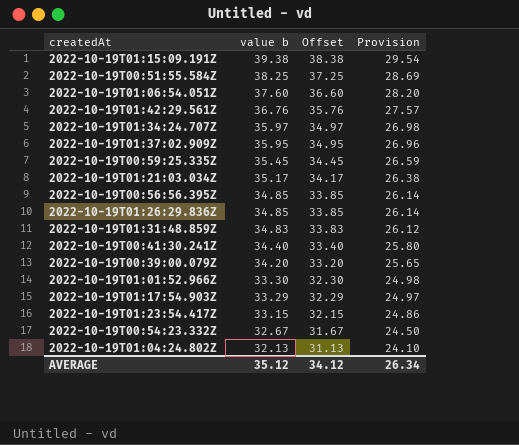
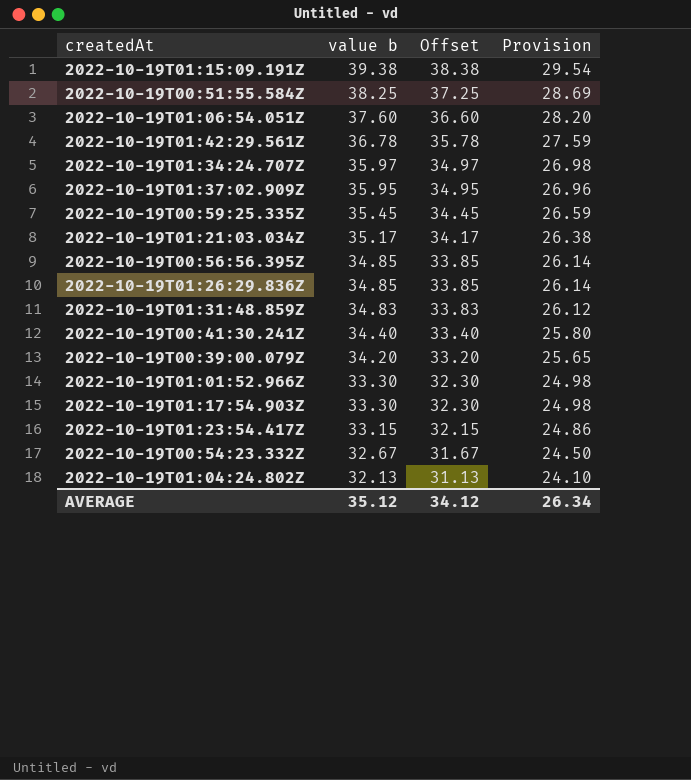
2022-10-19T01:42:29.561Z | value b: 36.76 -> 36.78
2022-10-19T01:42:29.561Z | Offset: 35.76 -> 35.78
2022-10-19T01:42:29.561Z | Provision: 27.57 -> 27.59
2022-10-19T01:17:54.903Z | value b: 33.29 -> 33.30
2022-10-19T01:17:54.903Z | Offset: 32.29 -> 32.30
2022-10-19T01:17:54.903Z | Provision: 24.97 -> 24.98

